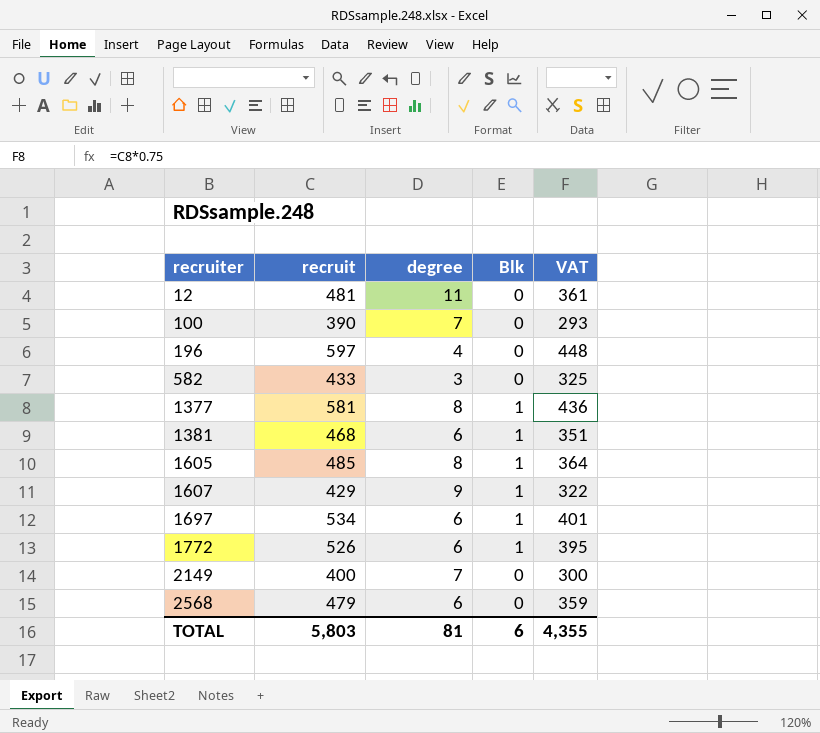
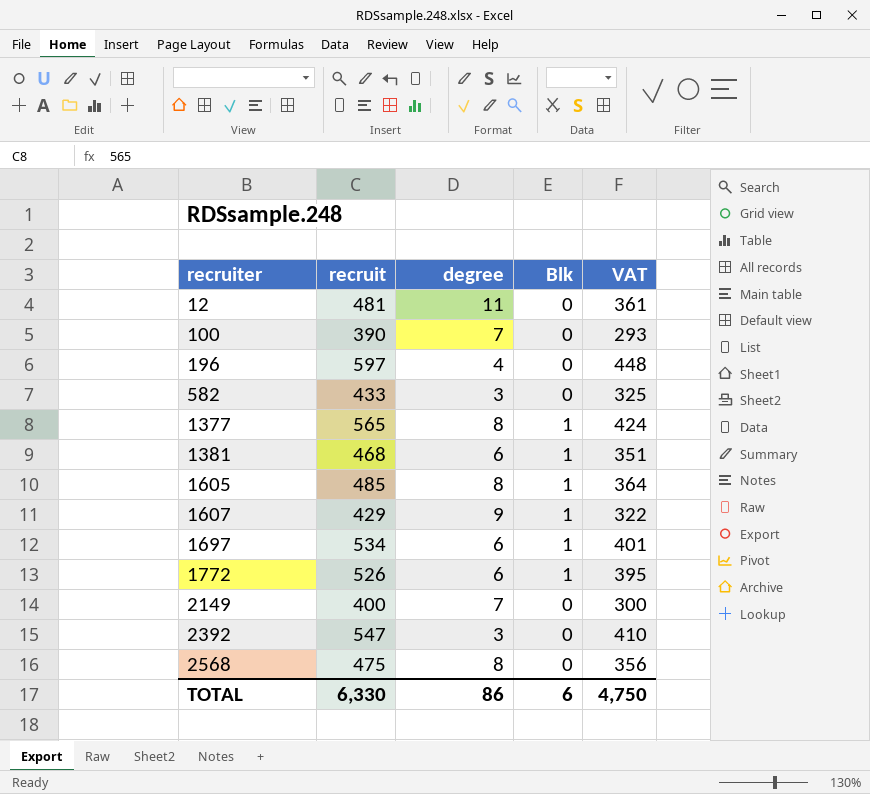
1377 | recruit: 581 -> 565
1377 | VAT: 436 -> 424
row 2392: none -> 547 | 3 | 0 | 410
2568 | recruit: 479 -> 475
2568 | degree: 6 -> 8
2568 | VAT: 359 -> 356
TOTAL | recruit: 5,803 -> 6,330
TOTAL | degree: 81 -> 86
TOTAL | VAT: 4,355 -> 4,750

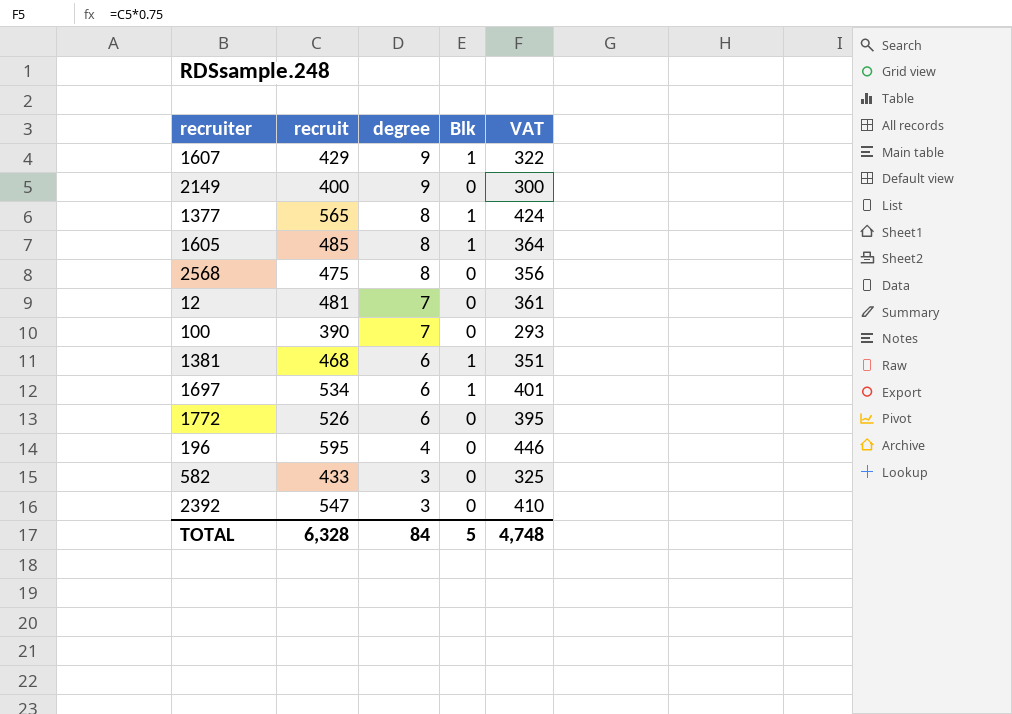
row order: recruiter ascending -> degree descending
2149 | degree: 7 -> 9
12 | degree: 11 -> 7
1772 | Blk: 1 -> 0
196 | recruit: 597 -> 595
196 | VAT: 448 -> 446
TOTAL | recruit: 6,330 -> 6,328
TOTAL | degree: 86 -> 84
TOTAL | Blk: 6 -> 5
TOTAL | VAT: 4,750 -> 4,748

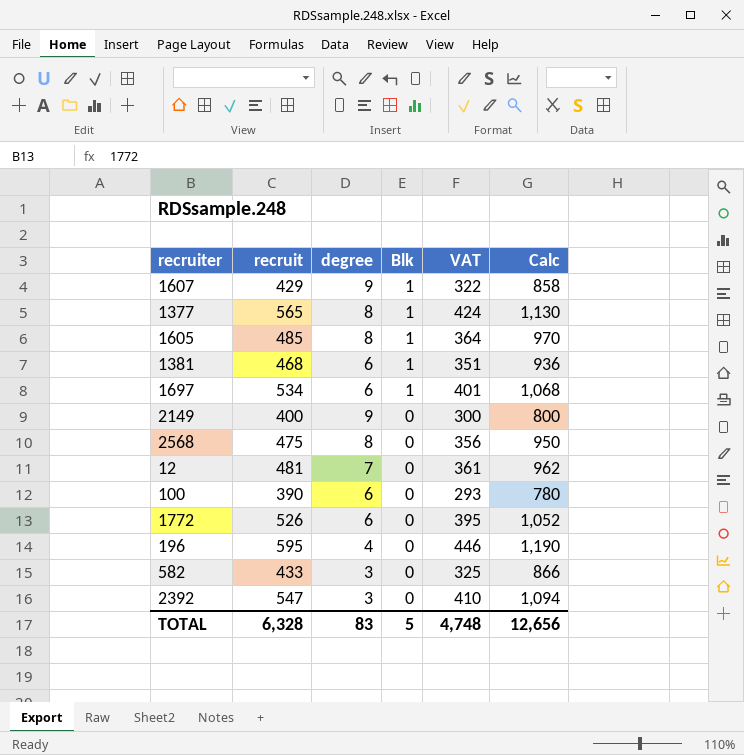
row order: degree descending -> Blk descending
column Calc | formula: none -> [recruit] * 2
100 | degree: 7 -> 6
TOTAL | degree: 84 -> 83

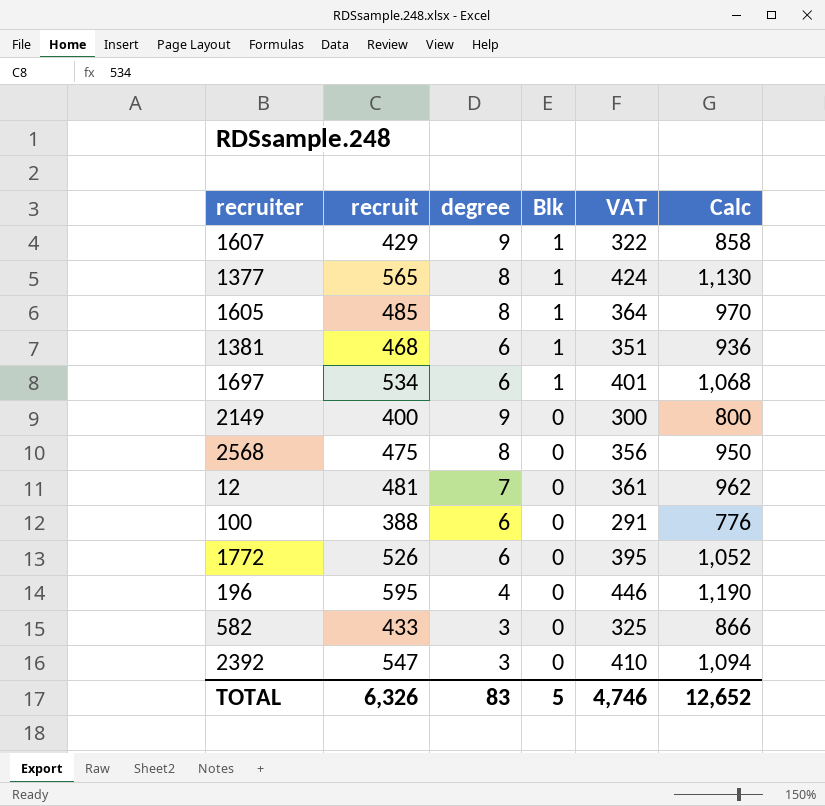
100 | recruit: 390 -> 388
100 | VAT: 293 -> 291
100 | Calc: 780 -> 776
TOTAL | recruit: 6,328 -> 6,326
TOTAL | VAT: 4,748 -> 4,746
TOTAL | Calc: 12,656 -> 12,652

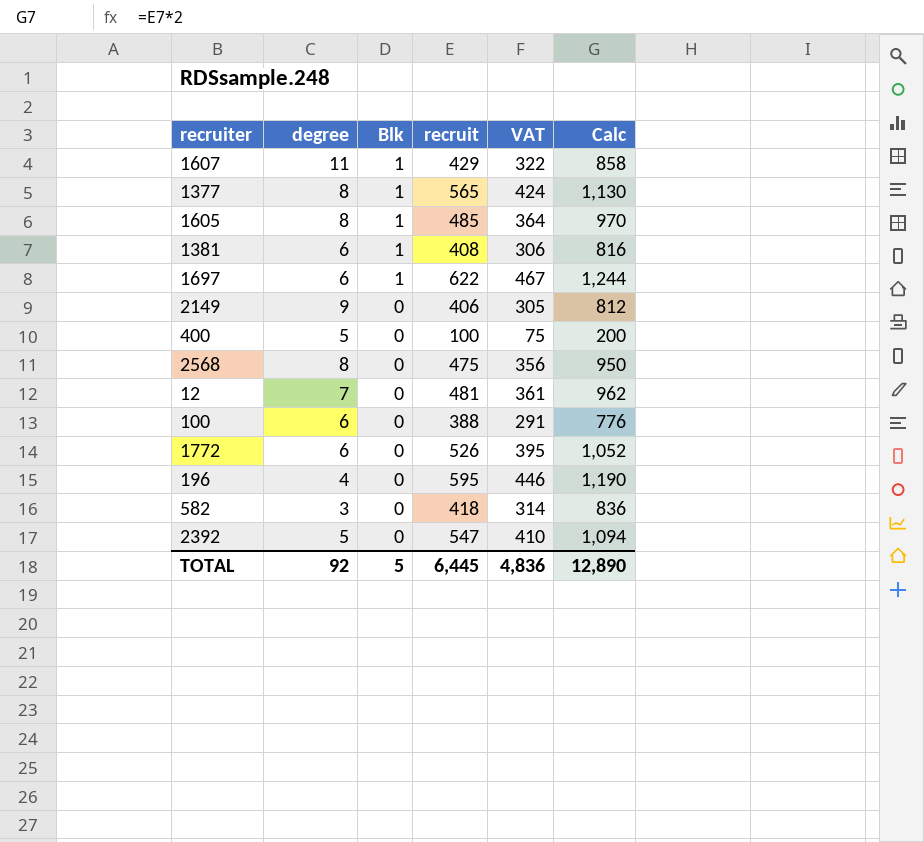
column recruit | position: 2 -> 4
1607 | degree: 9 -> 11
1381 | recruit: 468 -> 408
1381 | VAT: 351 -> 306
1381 | Calc: 936 -> 816
1697 | recruit: 534 -> 622
1697 | VAT: 401 -> 467
1697 | Calc: 1,068 -> 1,244
2149 | recruit: 400 -> 406
2149 | VAT: 300 -> 305
2149 | Calc: 800 -> 812
row 400: none -> 5 | 0 | 100 | 75 | 200
582 | recruit: 433 -> 418
582 | VAT: 325 -> 314
582 | Calc: 866 -> 836
2392 | degree: 3 -> 5
TOTAL | degree: 83 -> 92
TOTAL | recruit: 6,326 -> 6,445
TOTAL | VAT: 4,746 -> 4,836
TOTAL | Calc: 12,652 -> 12,890

